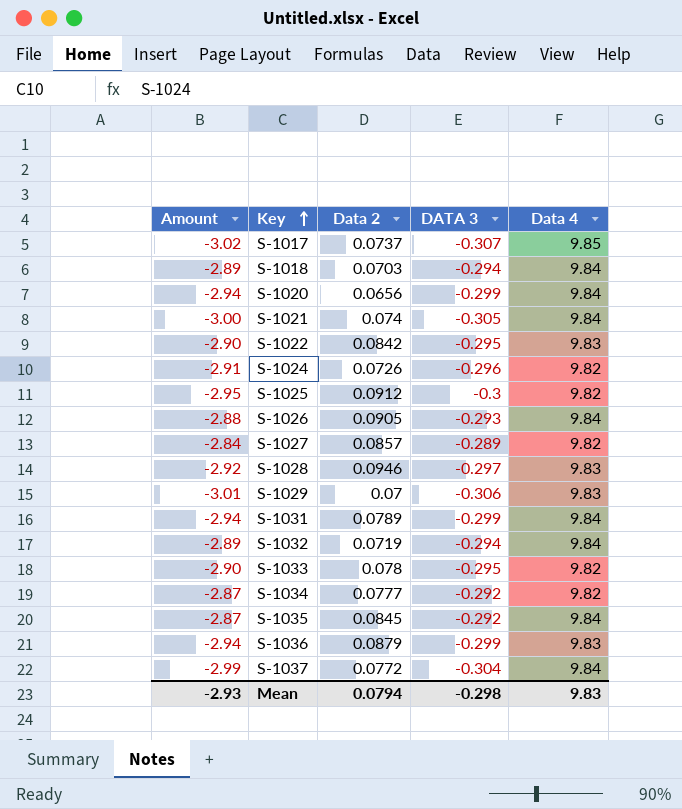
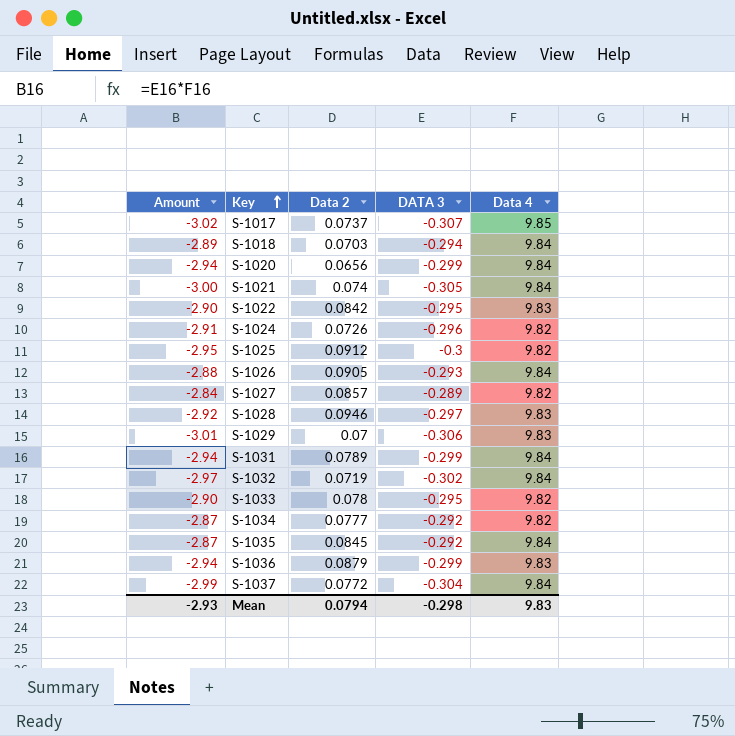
S-1032 | Amount: -2.89 -> -2.97
S-1032 | DATA 3: -0.294 -> -0.302

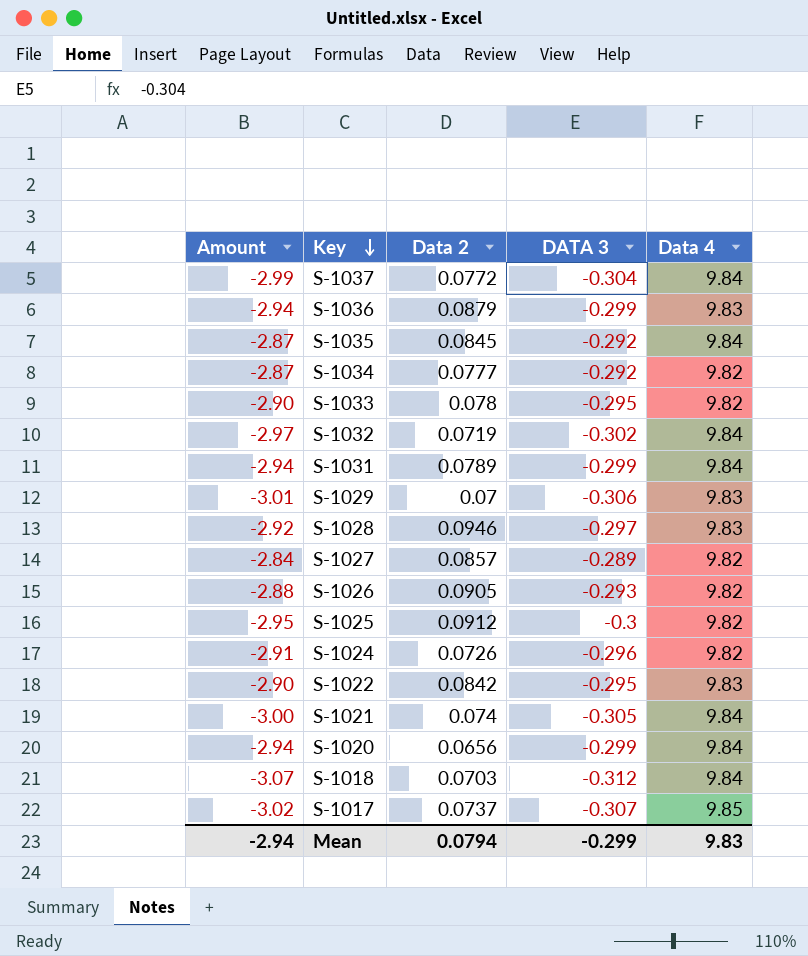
row order: Key ascending -> Key descending
S-1026 | Data 4: 9.84 -> 9.82
S-1018 | Amount: -2.89 -> -3.07
S-1018 | DATA 3: -0.294 -> -0.312
Mean | Amount: -2.93 -> -2.94
Mean | DATA 3: -0.298 -> -0.299

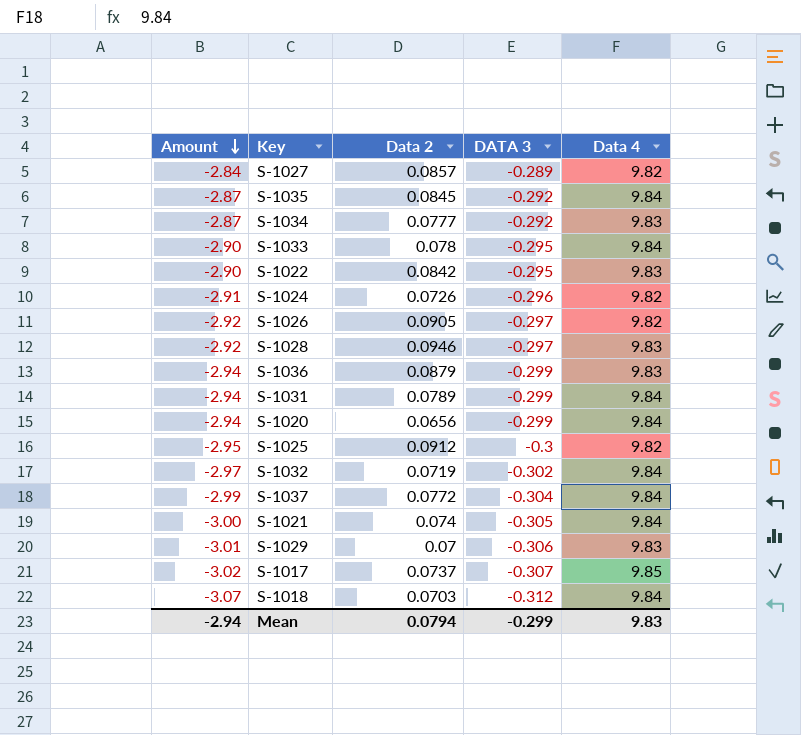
row order: Key descending -> Amount descending
S-1034 | Data 4: 9.82 -> 9.83
S-1033 | Data 4: 9.82 -> 9.84
S-1026 | Amount: -2.88 -> -2.92
S-1026 | DATA 3: -0.293 -> -0.297

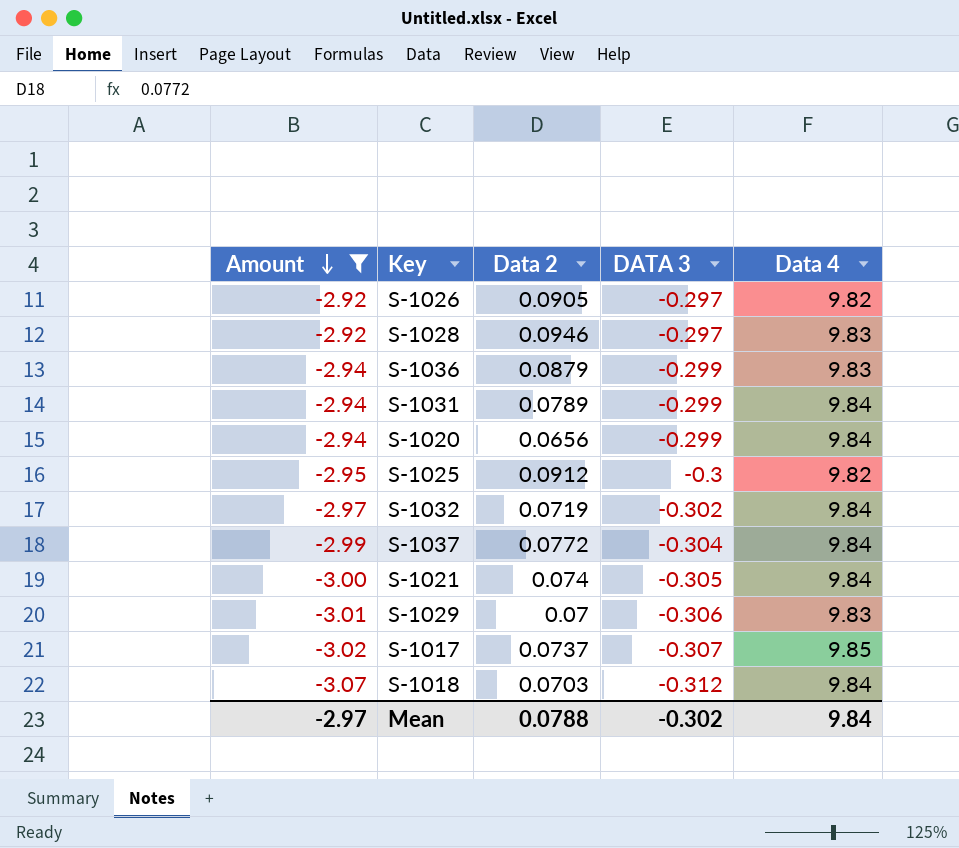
filter: none -> Amount <= -2.92
Mean | Amount: -2.94 -> -2.97
Mean | Data 2: 0.0794 -> 0.0788
Mean | DATA 3: -0.299 -> -0.302
Mean | Data 4: 9.83 -> 9.84

